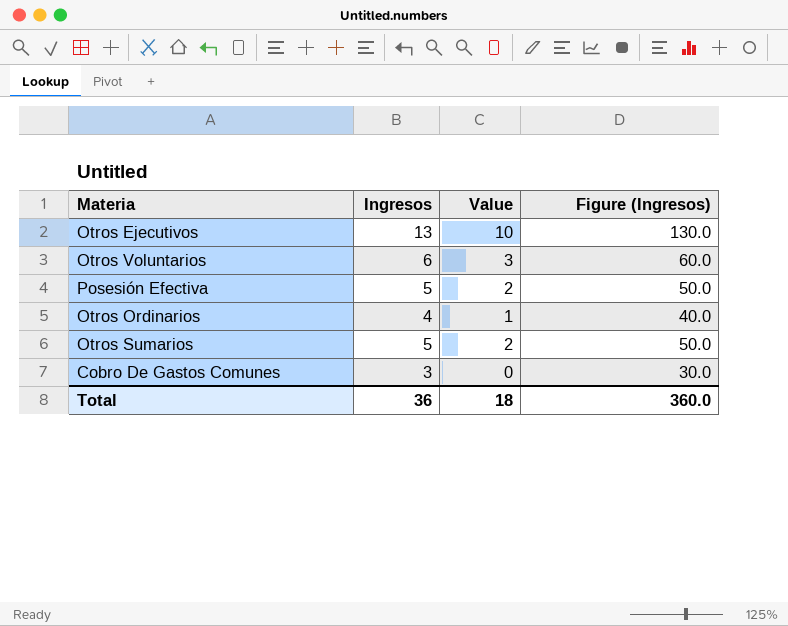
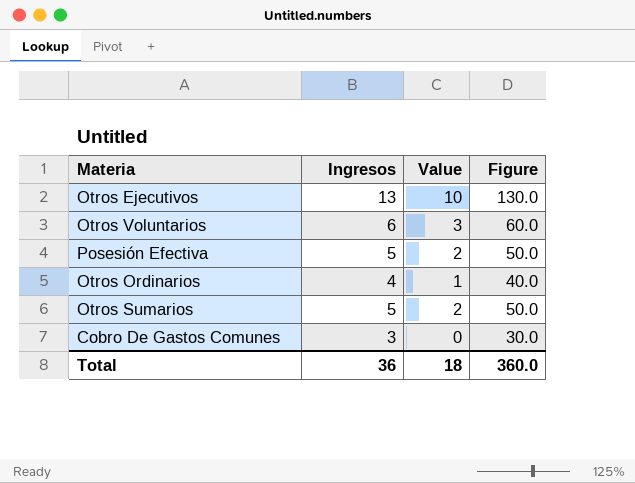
column name: Figure (Ingresos) -> Figure

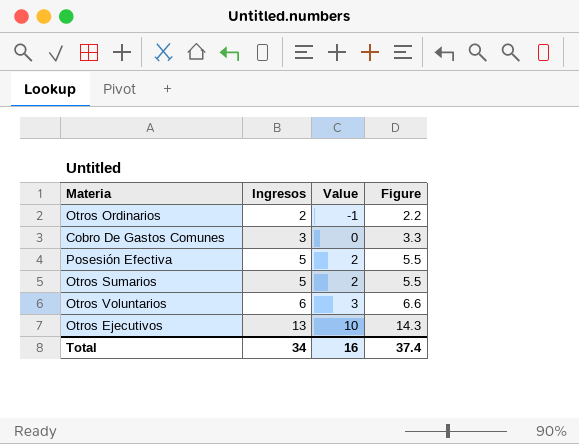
row order: none -> Ingresos ascending
column Figure | formula: [Ingresos] * 10 -> [Ingresos] * 1.1
Otros Ordinarios | Ingresos: 4 -> 2
Otros Ordinarios | Value: 1 -> -1
Total | Ingresos: 36 -> 34
Total | Value: 18 -> 16
Total | Figure: 360.0 -> 37.4

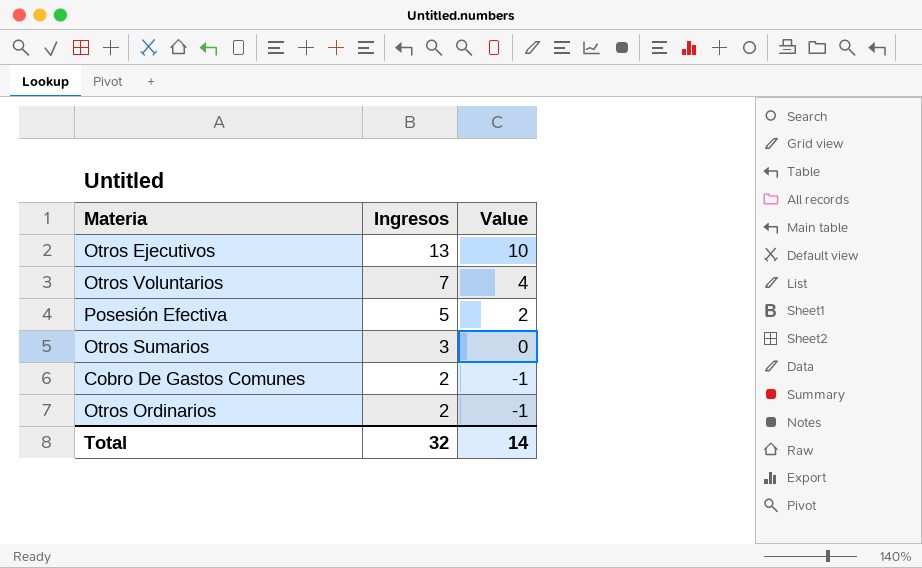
row order: Ingresos ascending -> Ingresos descending
column Figure | formula: [Ingresos] * 1.1 -> none
Otros Voluntarios | Ingresos: 6 -> 7
Otros Voluntarios | Value: 3 -> 4
Otros Sumarios | Ingresos: 5 -> 3
Otros Sumarios | Value: 2 -> 0
Cobro De Gastos Comunes | Ingresos: 3 -> 2
Cobro De Gastos Comunes | Value: 0 -> -1
Total | Ingresos: 34 -> 32
Total | Value: 16 -> 14

